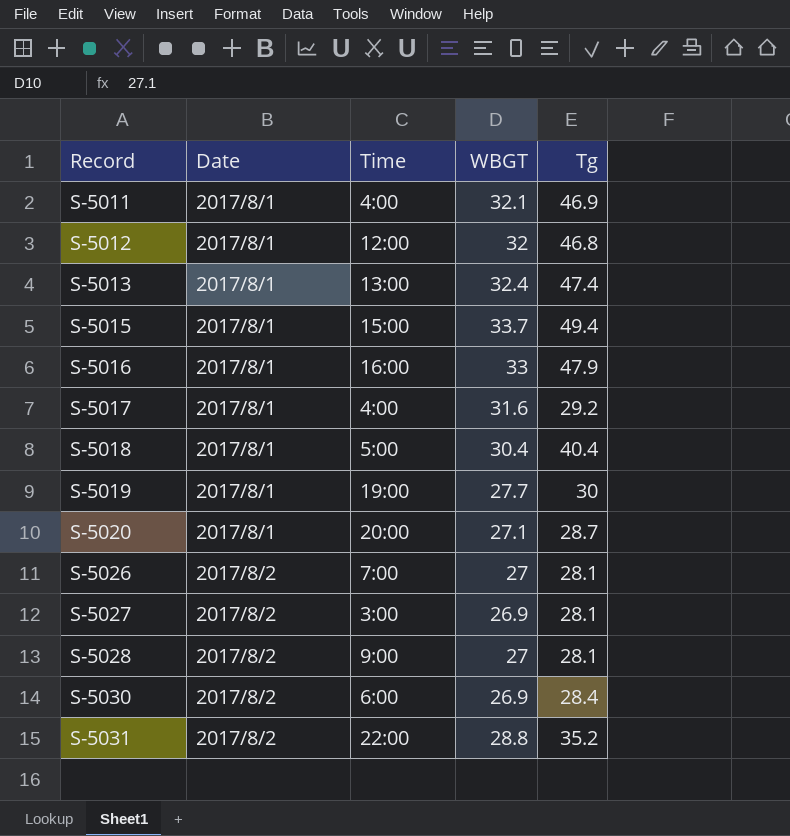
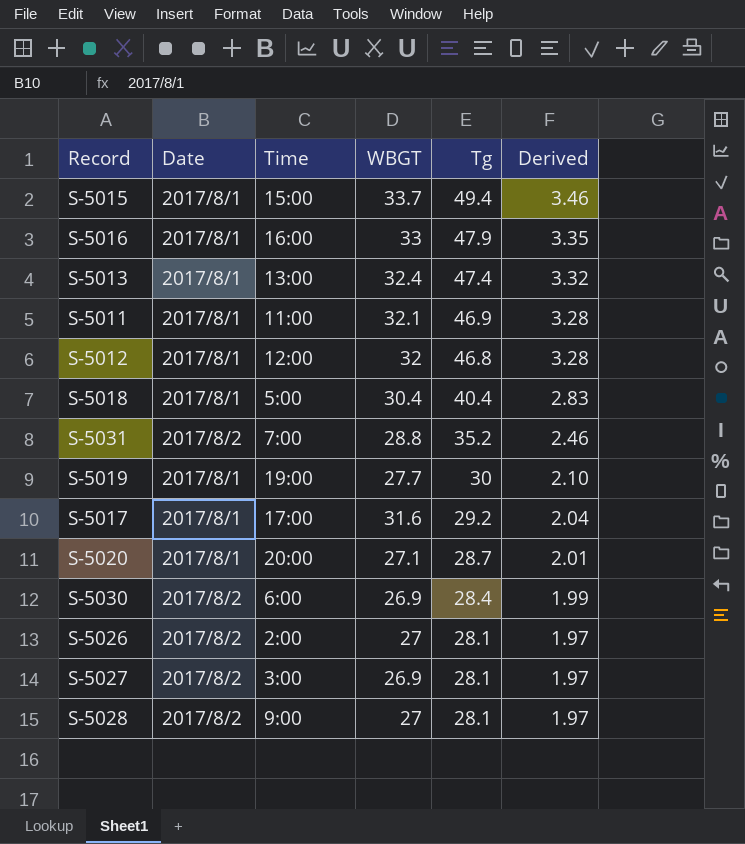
row order: Record ascending -> Tg descending
column Derived | formula: none -> [Tg] * 0.07
S-5011 | Time: 4:00 -> 11:00
S-5031 | Time: 22:00 -> 7:00
S-5017 | Time: 4:00 -> 17:00
S-5026 | Time: 7:00 -> 2:00

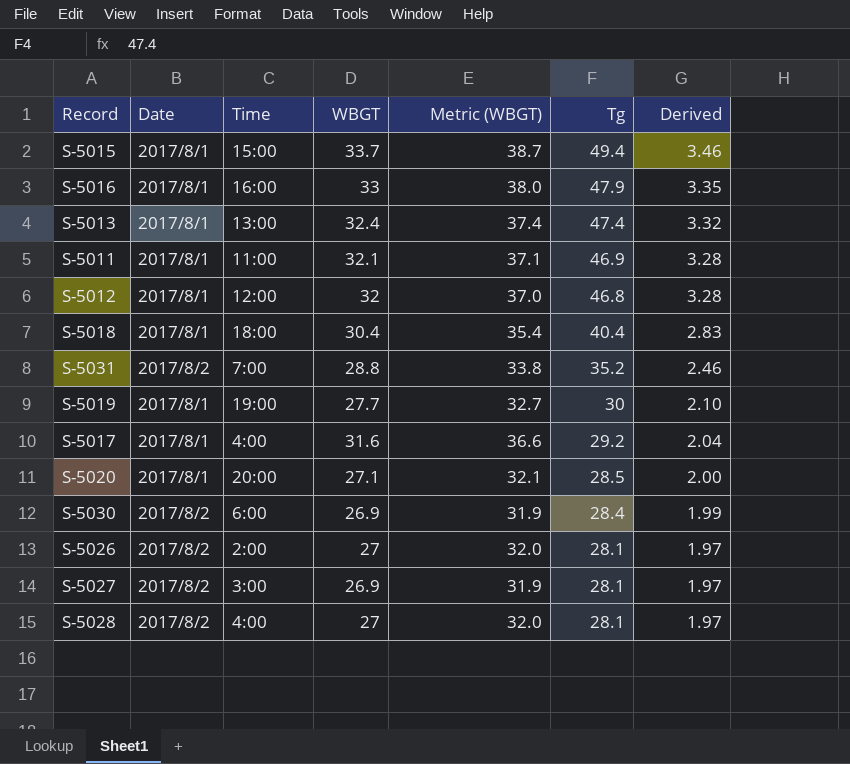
column Metric (WBGT) | formula: none -> [WBGT] + 5
S-5018 | Time: 5:00 -> 18:00
S-5017 | Time: 17:00 -> 4:00
S-5020 | Tg: 28.7 -> 28.5
S-5020 | Derived: 2.01 -> 2.00
S-5028 | Time: 9:00 -> 4:00

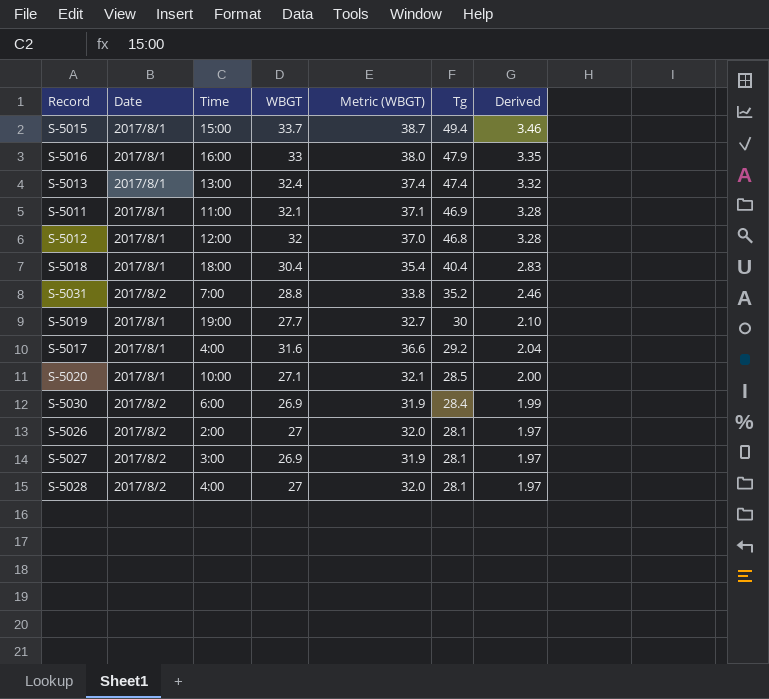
S-5020 | Time: 20:00 -> 10:00

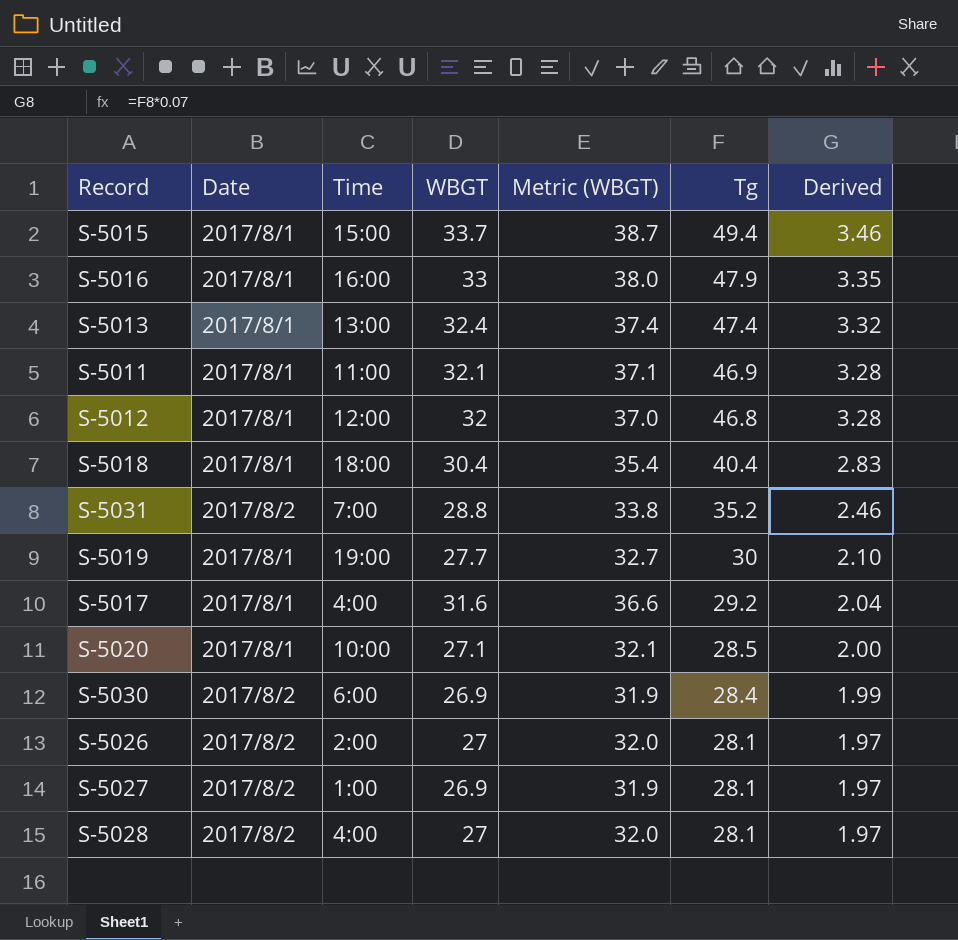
S-5027 | Time: 3:00 -> 1:00

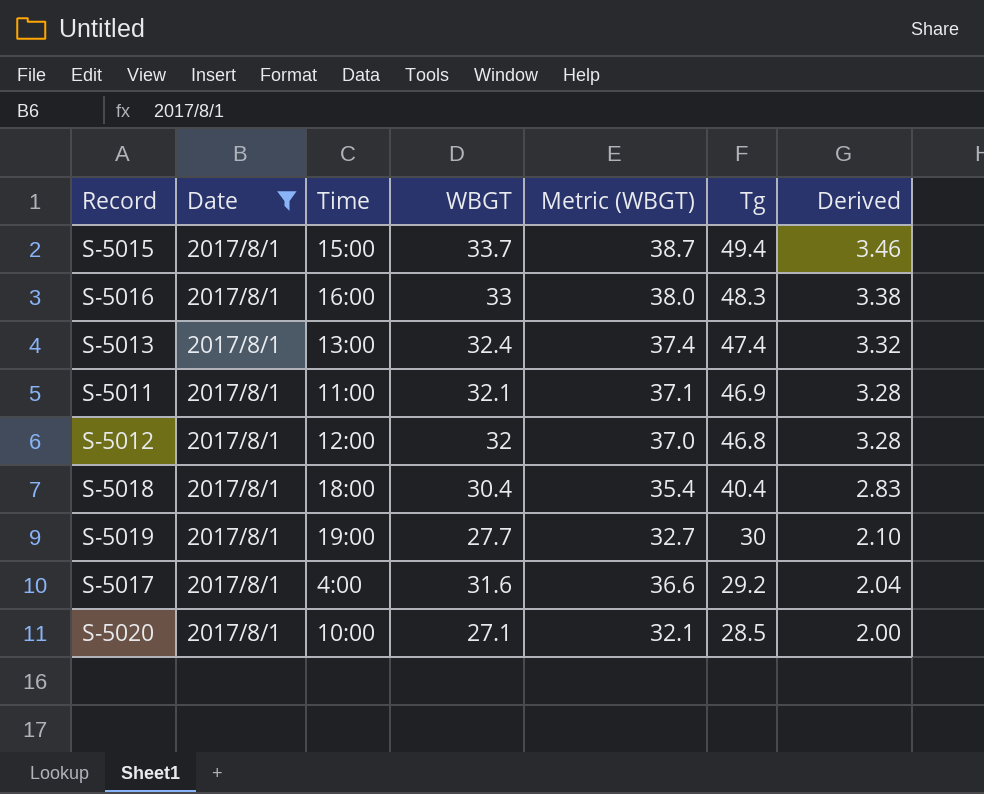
filter: none -> Date = 2017/8/1
S-5016 | Tg: 47.9 -> 48.3
S-5016 | Derived: 3.35 -> 3.38

